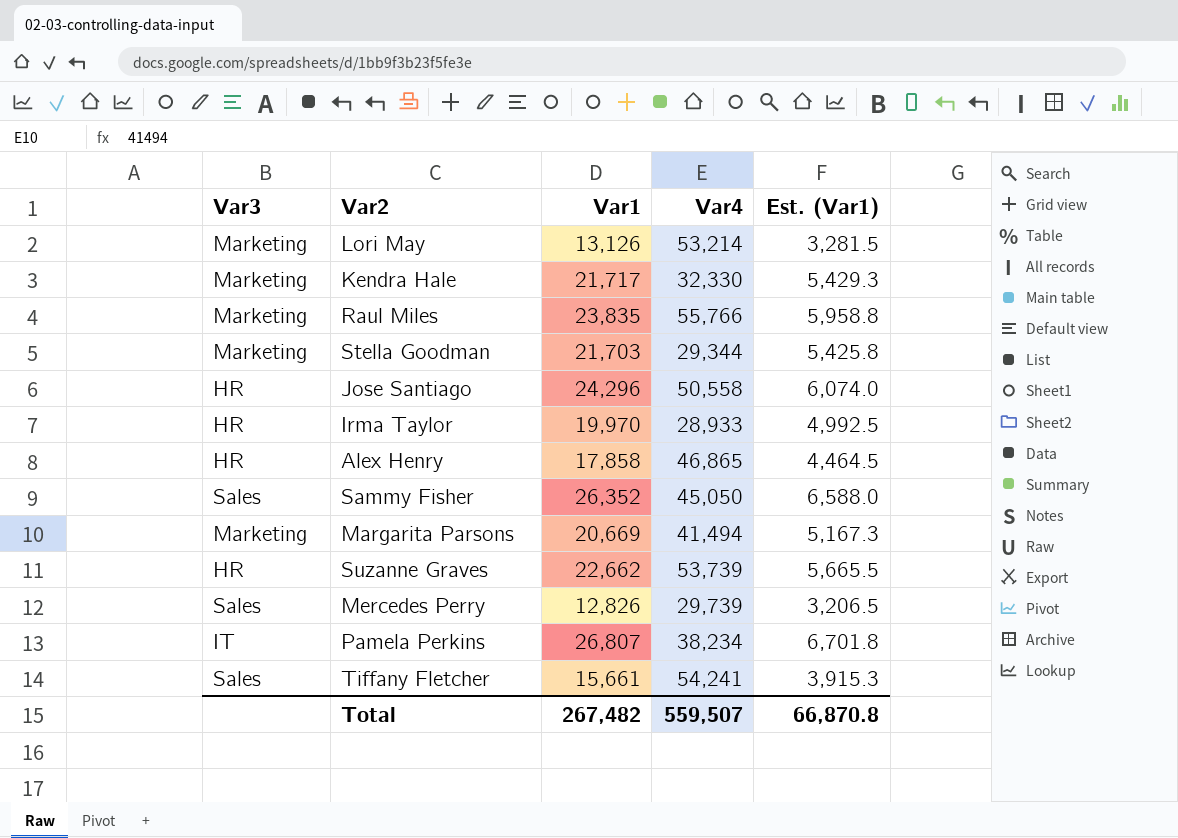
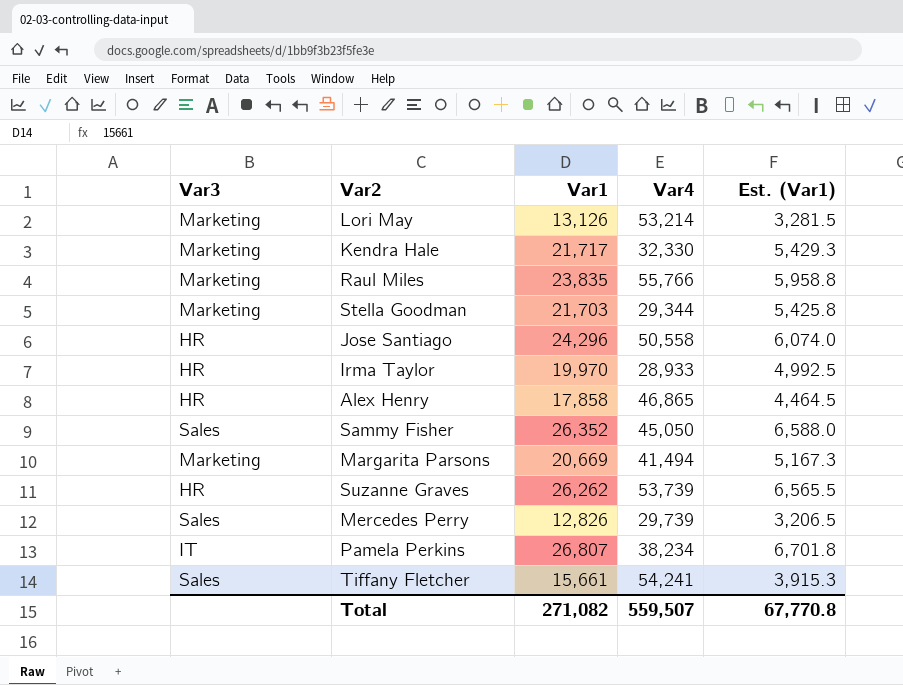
Suzanne Graves | Var1: 22,662 -> 26,262
Suzanne Graves | Est. (Var1): 5,665.5 -> 6,565.5
Total | Var1: 267,482 -> 271,082
Total | Est. (Var1): 66,870.8 -> 67,770.8

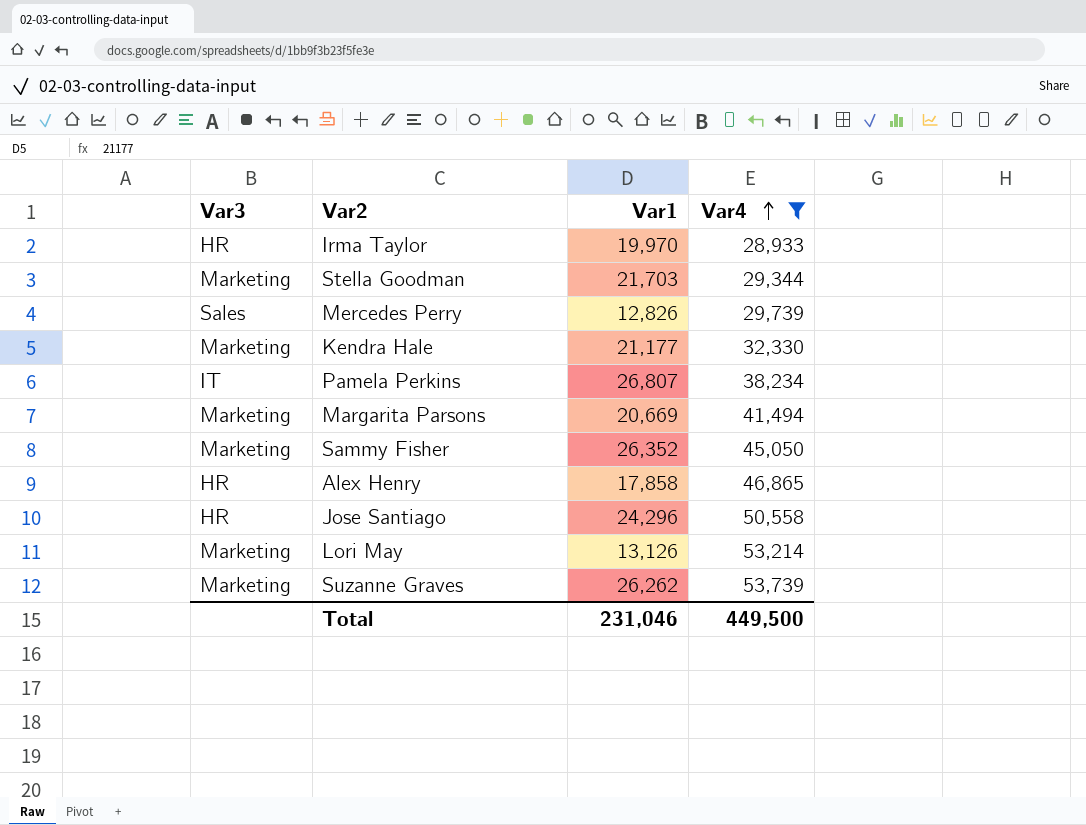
filter: none -> Var4 <= 53,739
row order: none -> Var4 ascending
column Est. (Var1) | formula: [Var1] * 0.25 -> none
Kendra Hale | Var1: 21,717 -> 21,177
Sammy Fisher | Var3: Sales -> Marketing
Suzanne Graves | Var3: HR -> Marketing
Total | Var1: 271,082 -> 231,046
Total | Var4: 559,507 -> 449,500

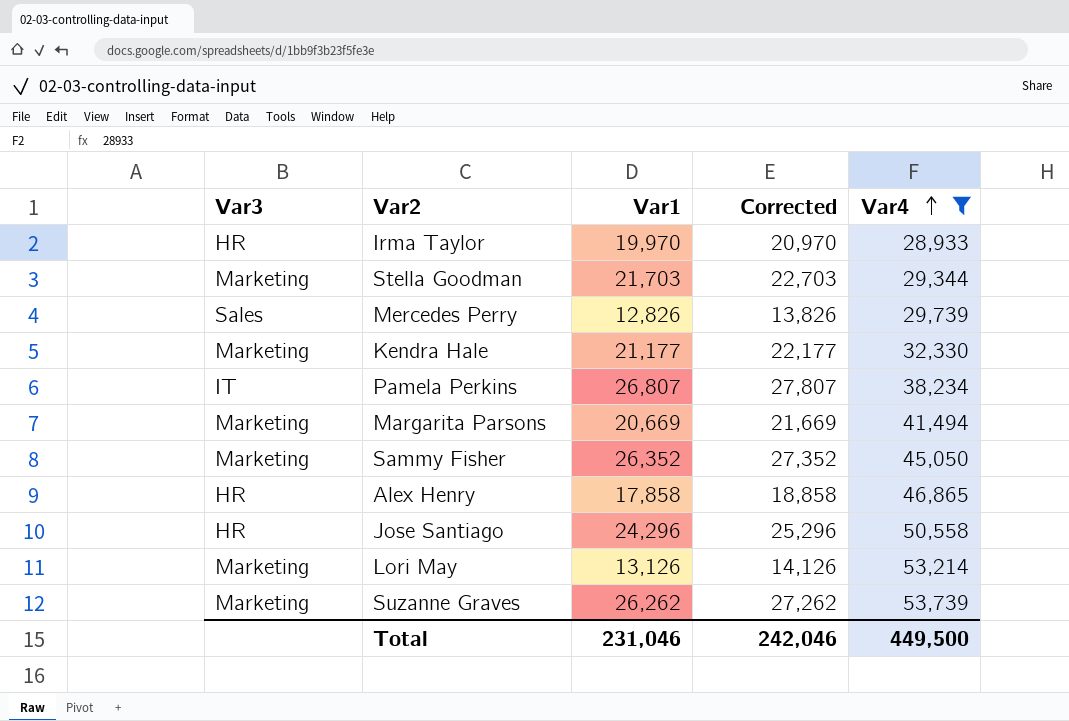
column Corrected | formula: none -> [Var1] + 1000

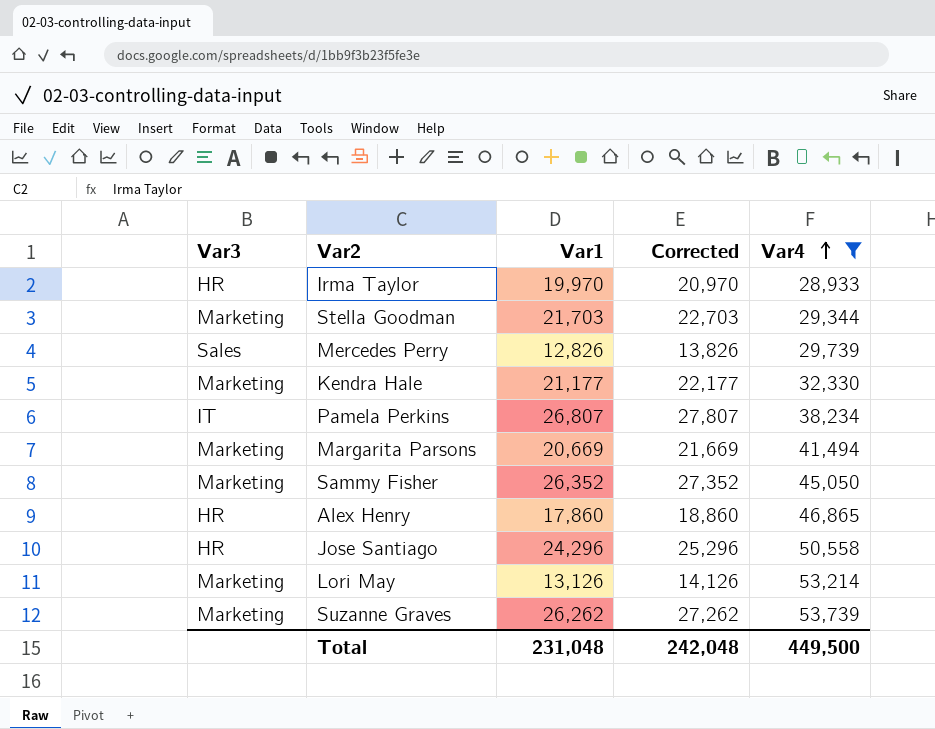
Alex Henry | Var1: 17,858 -> 17,860
Alex Henry | Corrected: 18,858 -> 18,860
Total | Var1: 231,046 -> 231,048
Total | Corrected: 242,046 -> 242,048

